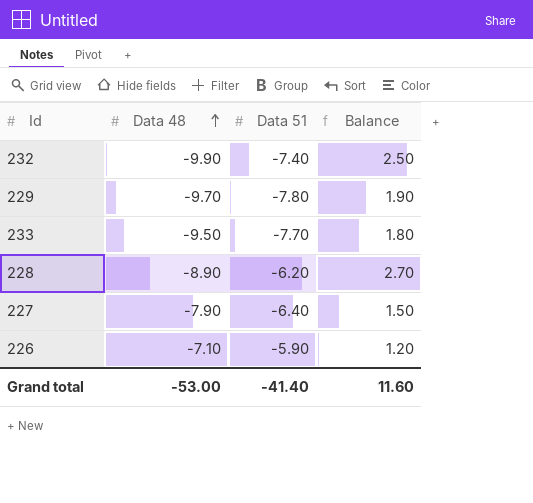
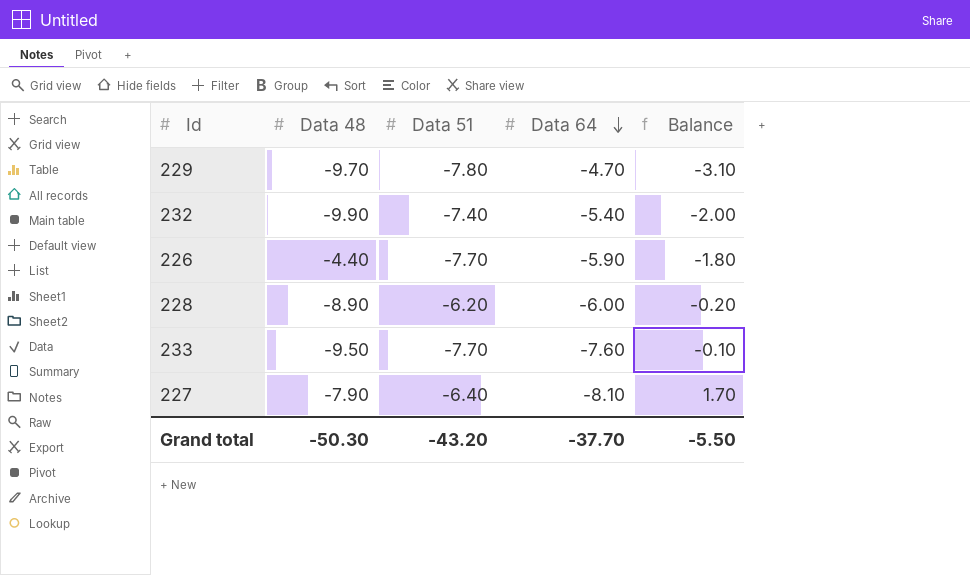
row order: Data 48 ascending -> Data 64 descending
column Data 64 | position: none -> 4
column Balance | formula: [Data 51] - [Data 48] -> [Data 51] - [Data 64]
226 | Data 48: -7.10 -> -4.40
226 | Data 51: -5.90 -> -7.70
Grand total | Data 48: -53.00 -> -50.30
Grand total | Data 51: -41.40 -> -43.20
Grand total | Balance: 11.60 -> -5.50

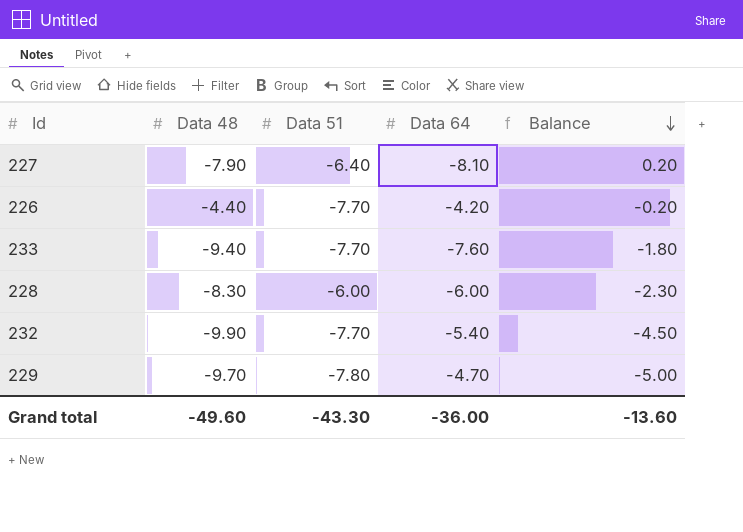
row order: Data 64 descending -> Balance descending
column Balance | formula: [Data 51] - [Data 64] -> [Data 48] - [Data 64]
226 | Data 64: -5.90 -> -4.20
233 | Data 48: -9.50 -> -9.40
228 | Data 48: -8.90 -> -8.30
228 | Data 51: -6.20 -> -6.00
232 | Data 51: -7.40 -> -7.70
Grand total | Data 48: -50.30 -> -49.60
Grand total | Data 51: -43.20 -> -43.30
Grand total | Data 64: -37.70 -> -36.00
Grand total | Balance: -5.50 -> -13.60

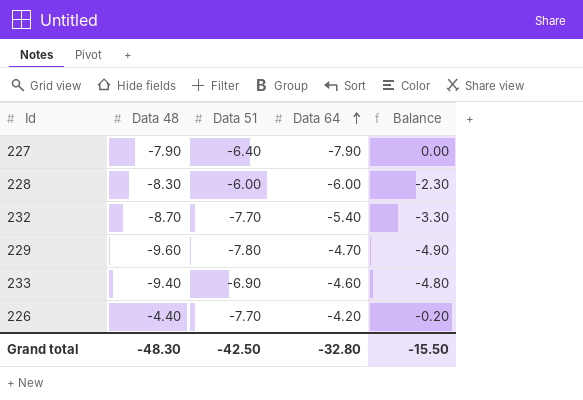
row order: Balance descending -> Data 64 ascending
227 | Data 64: -8.10 -> -7.90
227 | Balance: 0.20 -> 0.00
232 | Data 48: -9.90 -> -8.70
232 | Balance: -4.50 -> -3.30
229 | Data 48: -9.70 -> -9.60
229 | Balance: -5.00 -> -4.90
233 | Data 51: -7.70 -> -6.90
233 | Data 64: -7.60 -> -4.60
233 | Balance: -1.80 -> -4.80
Grand total | Data 48: -49.60 -> -48.30
Grand total | Data 51: -43.30 -> -42.50
Grand total | Data 64: -36.00 -> -32.80
Grand total | Balance: -13.60 -> -15.50

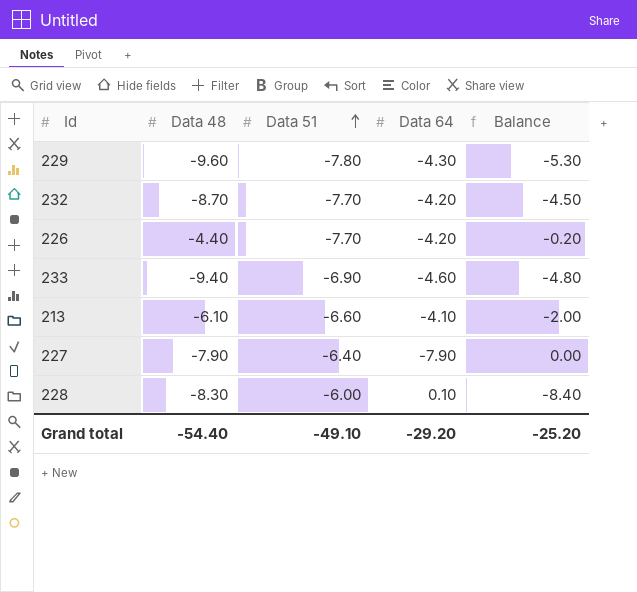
row order: Data 64 ascending -> Data 51 ascending
229 | Data 64: -4.70 -> -4.30
229 | Balance: -4.90 -> -5.30
232 | Data 64: -5.40 -> -4.20
232 | Balance: -3.30 -> -4.50
row 213: none -> -6.10 | -6.60 | -4.10 | -2.00
228 | Data 64: -6.00 -> 0.10
228 | Balance: -2.30 -> -8.40
Grand total | Data 48: -48.30 -> -54.40
Grand total | Data 51: -42.50 -> -49.10
Grand total | Data 64: -32.80 -> -29.20
Grand total | Balance: -15.50 -> -25.20

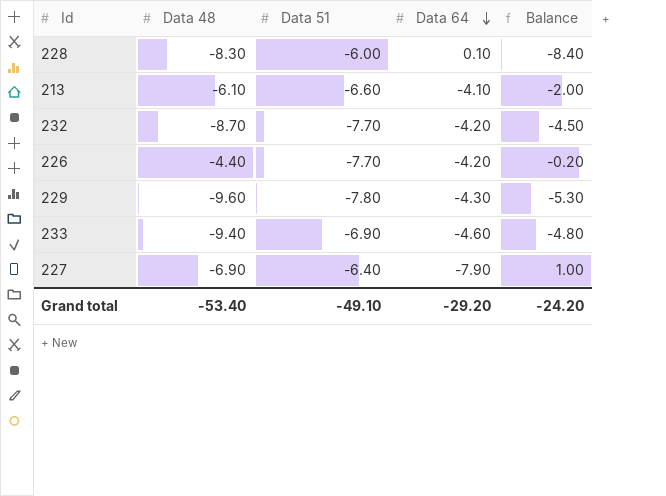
row order: Data 51 ascending -> Data 64 descending
227 | Data 48: -7.90 -> -6.90
227 | Balance: 0.00 -> 1.00
Grand total | Data 48: -54.40 -> -53.40
Grand total | Balance: -25.20 -> -24.20

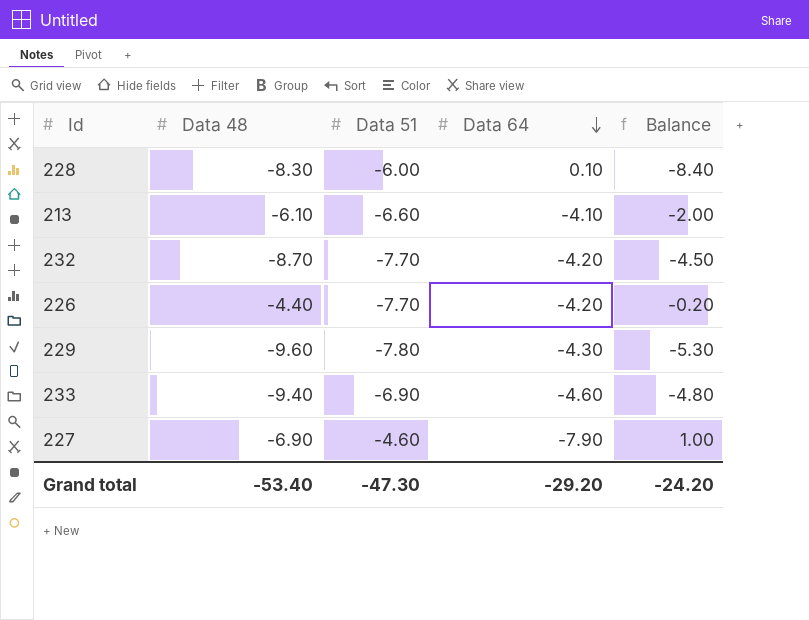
227 | Data 51: -6.40 -> -4.60
Grand total | Data 51: -49.10 -> -47.30

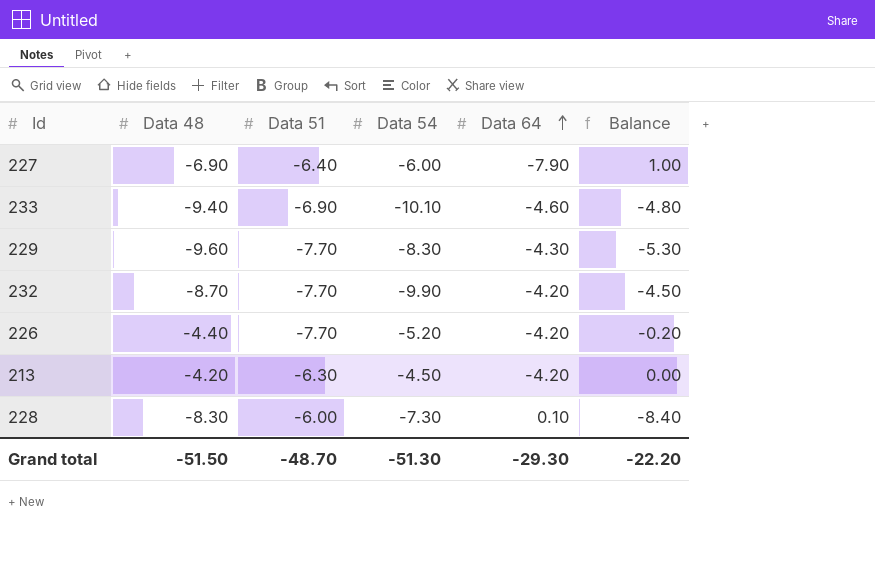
row order: Data 64 descending -> Data 64 ascending
column Data 54 | position: none -> 4
227 | Data 51: -4.60 -> -6.40
229 | Data 51: -7.80 -> -7.70
213 | Data 48: -6.10 -> -4.20
213 | Data 51: -6.60 -> -6.30
213 | Data 64: -4.10 -> -4.20
213 | Balance: -2.00 -> 0.00
Grand total | Data 48: -53.40 -> -51.50
Grand total | Data 51: -47.30 -> -48.70
Grand total | Data 64: -29.20 -> -29.30
Grand total | Balance: -24.20 -> -22.20

